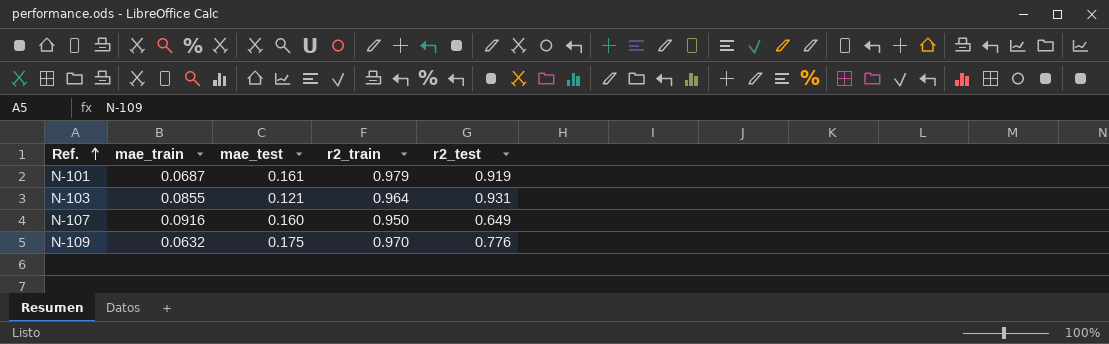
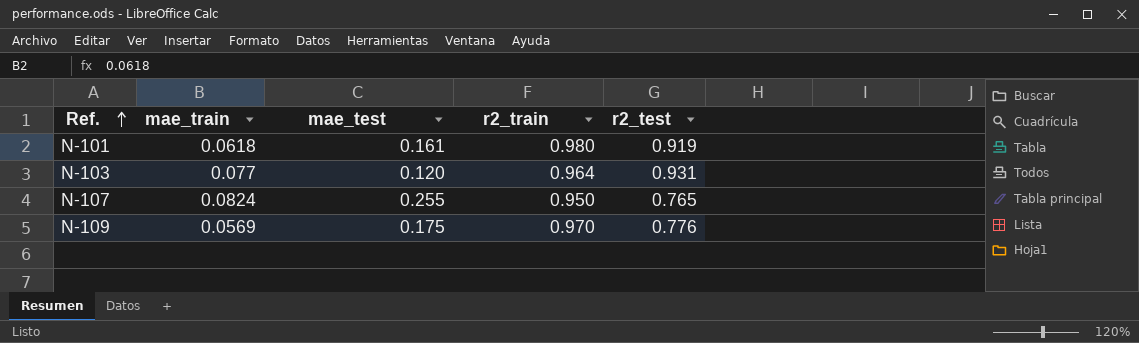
N-101 | mae_train: 0.0687 -> 0.0618
N-101 | r2_train: 0.979 -> 0.980
N-103 | mae_train: 0.0855 -> 0.077
N-103 | mae_test: 0.121 -> 0.120
N-107 | mae_train: 0.0916 -> 0.0824
N-107 | mae_test: 0.160 -> 0.255
N-107 | r2_test: 0.649 -> 0.765
N-109 | mae_train: 0.0632 -> 0.0569

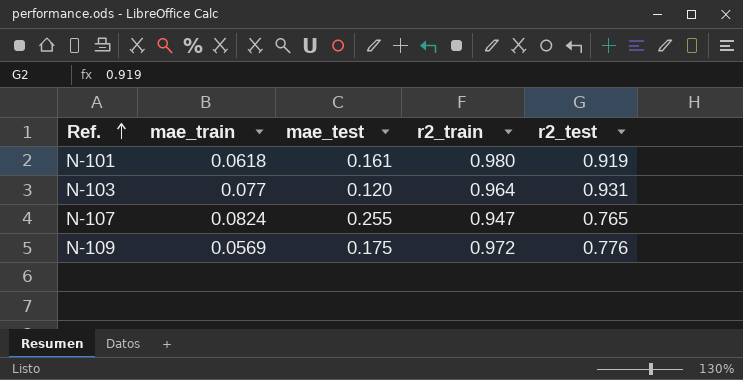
N-107 | r2_train: 0.950 -> 0.947
N-109 | r2_train: 0.970 -> 0.972

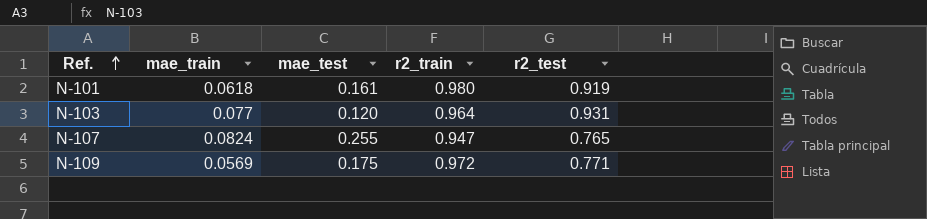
N-109 | r2_test: 0.776 -> 0.771

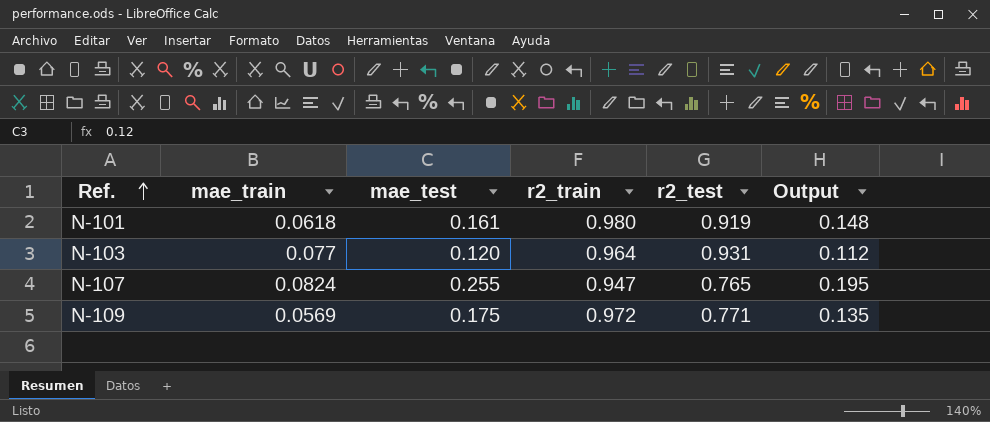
column Output | formula: none -> [mae_test] * [r2_test]

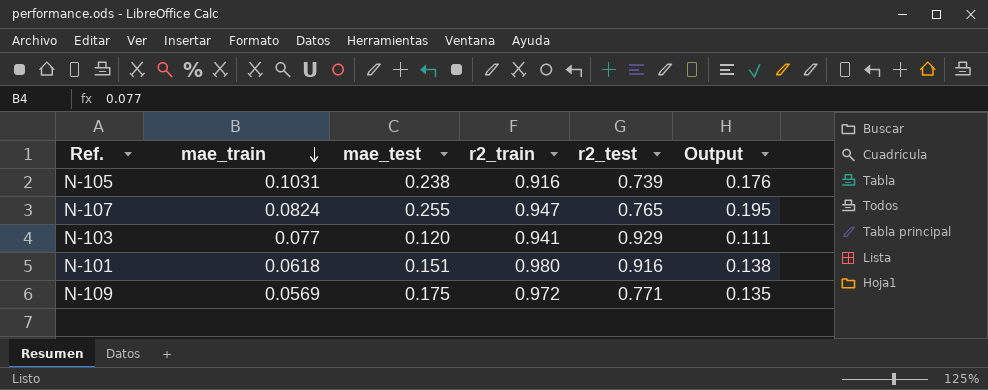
row order: Ref. ascending -> mae_train descending
row N-105: none -> 0.1031 | 0.238 | 0.916 | 0.739 | 0.176
N-103 | r2_train: 0.964 -> 0.941
N-103 | r2_test: 0.931 -> 0.929
N-103 | Output: 0.112 -> 0.111
N-101 | mae_test: 0.161 -> 0.151
N-101 | r2_test: 0.919 -> 0.916
N-101 | Output: 0.148 -> 0.138

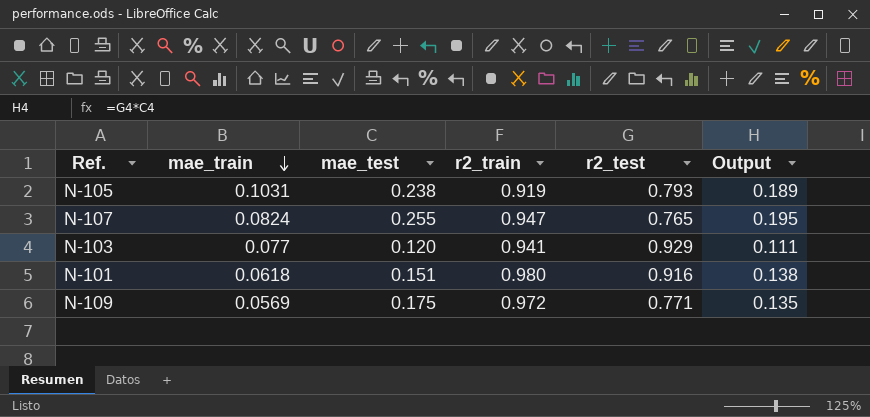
N-105 | r2_train: 0.916 -> 0.919
N-105 | r2_test: 0.739 -> 0.793
N-105 | Output: 0.176 -> 0.189

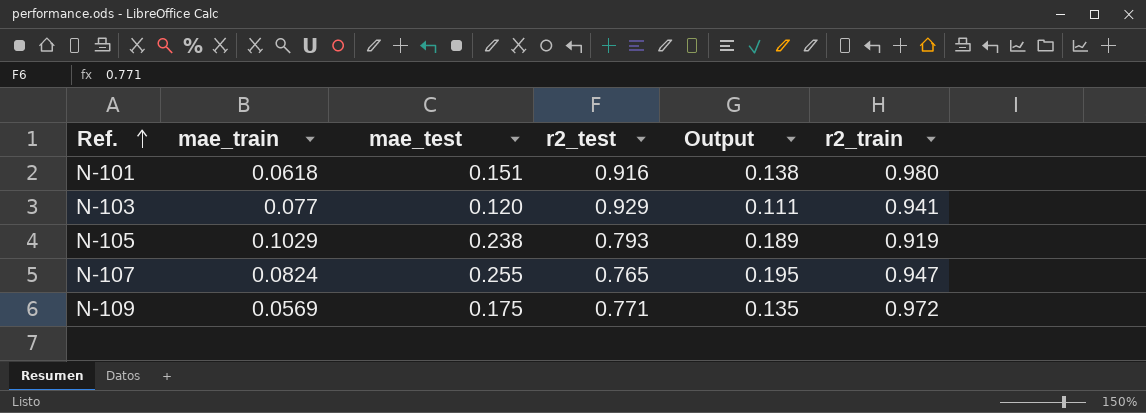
row order: mae_train descending -> Ref. ascending
column r2_train | position: 4 -> 6
N-105 | mae_train: 0.1031 -> 0.1029

